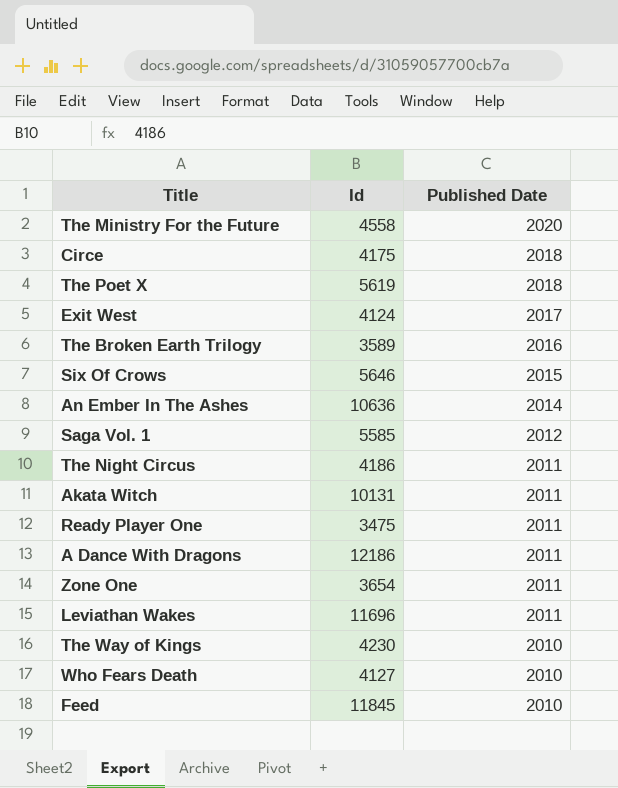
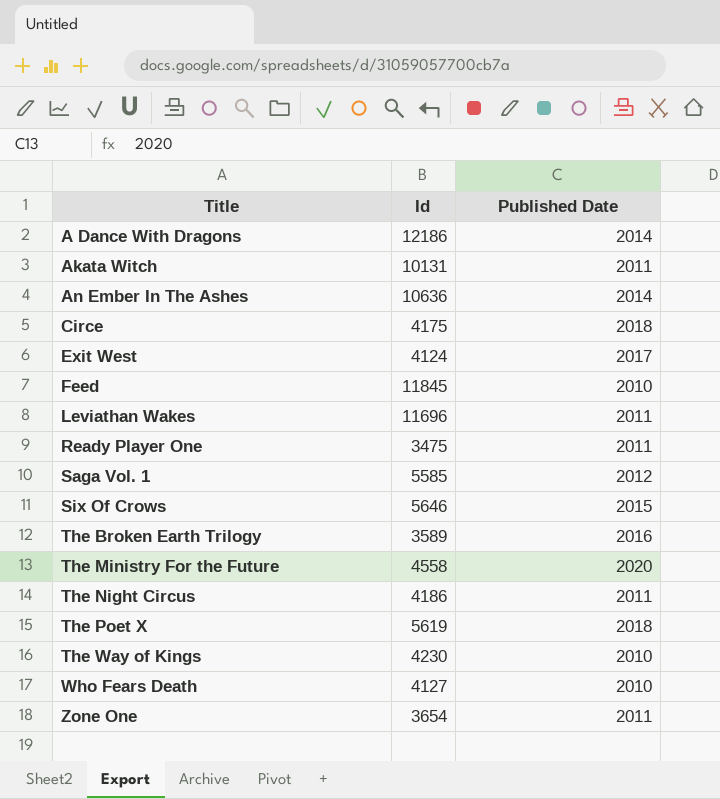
row order: Published Date descending -> Title ascending
A Dance With Dragons | Published Date: 2011 -> 2014

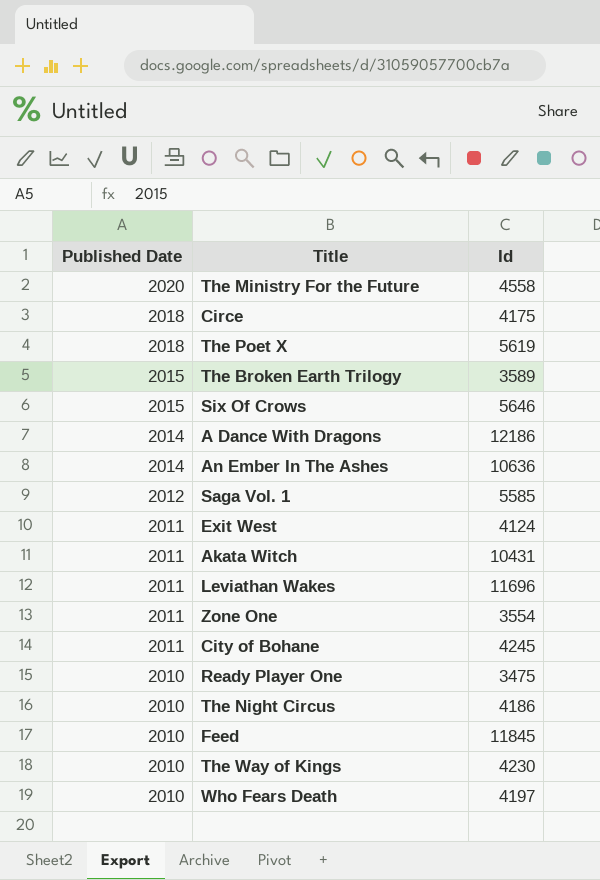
row order: Title ascending -> Published Date descending
column Published Date | position: 3 -> 1
The Broken Earth Trilogy | Published Date: 2016 -> 2015
Exit West | Published Date: 2017 -> 2011
Akata Witch | Id: 10131 -> 10431
Zone One | Id: 3654 -> 3554
row City of Bohane: none -> 2011 | 4245
Ready Player One | Published Date: 2011 -> 2010
The Night Circus | Published Date: 2011 -> 2010
Who Fears Death | Id: 4127 -> 4197

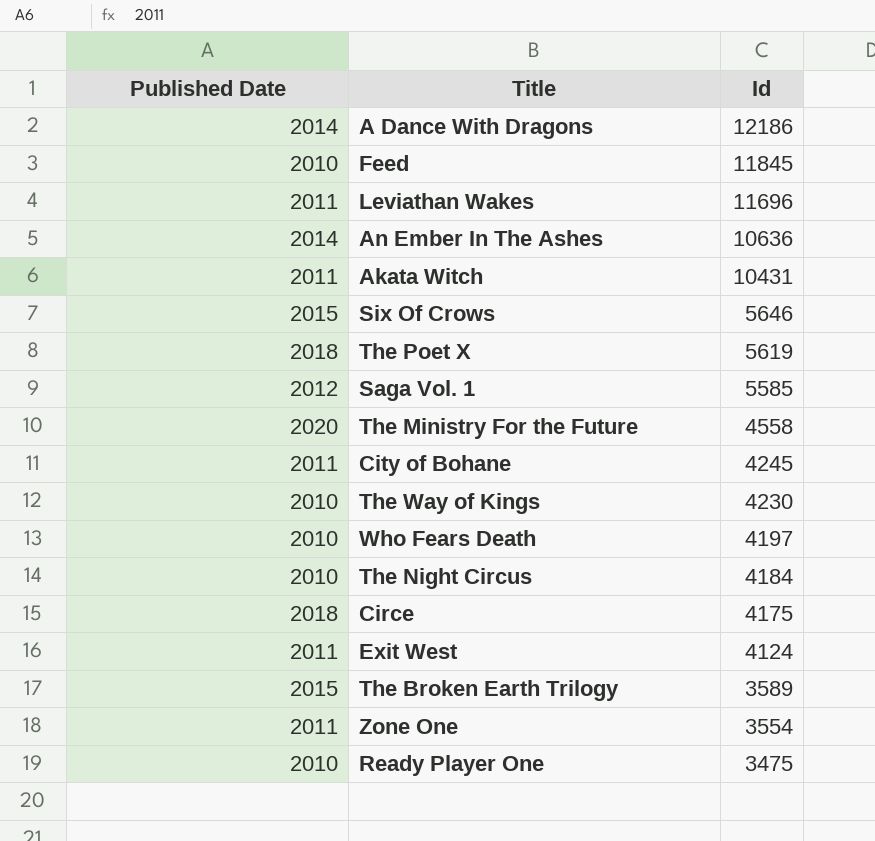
row order: Published Date descending -> Id descending
The Night Circus | Id: 4186 -> 4184

